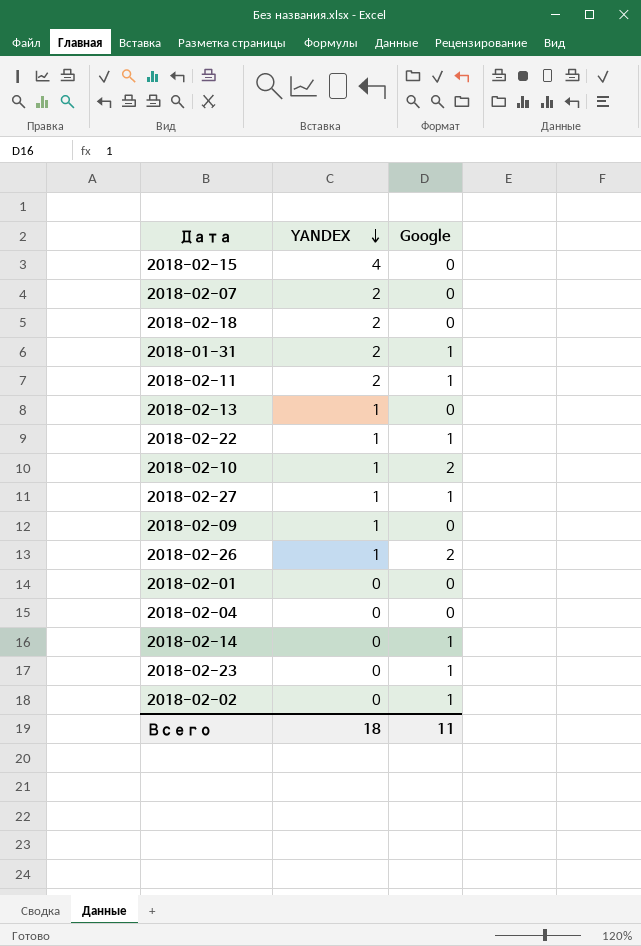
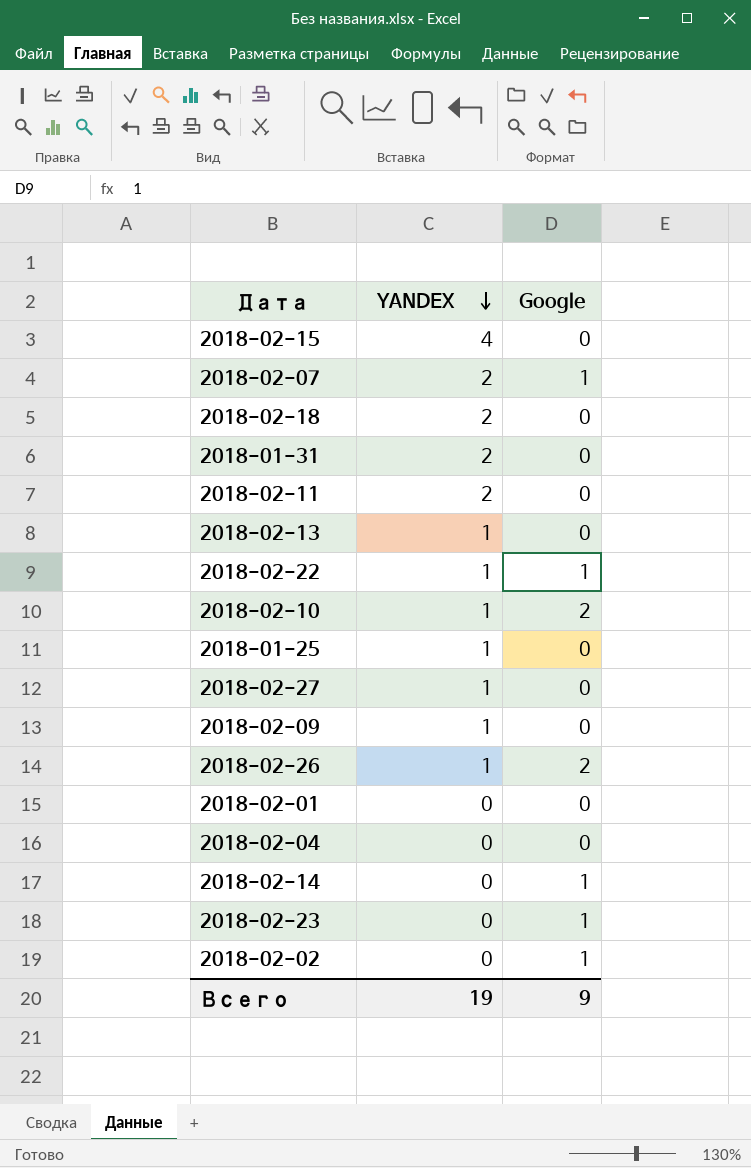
2018-02-07 | Google: 0 -> 1
2018-01-31 | Google: 1 -> 0
2018-02-11 | Google: 1 -> 0
row 2018-01-25: none -> 1 | 0
2018-02-27 | Google: 1 -> 0
Всего | YANDEX: 18 -> 19
Всего | Google: 11 -> 9

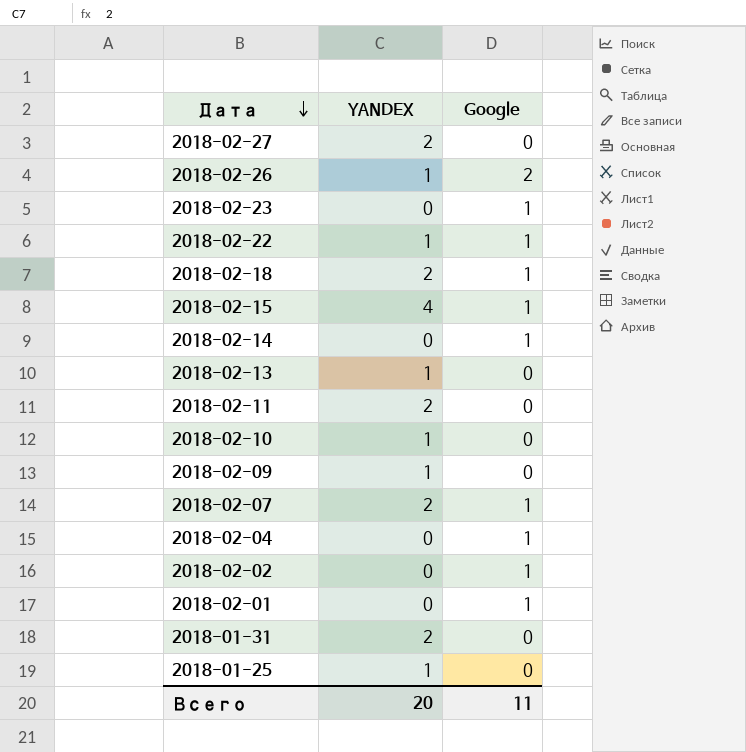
row order: YANDEX descending -> Дата descending
2018-02-27 | YANDEX: 1 -> 2
2018-02-18 | Google: 0 -> 1
2018-02-15 | Google: 0 -> 1
2018-02-10 | Google: 2 -> 0
2018-02-04 | Google: 0 -> 1
2018-02-01 | Google: 0 -> 1
Всего | YANDEX: 19 -> 20
Всего | Google: 9 -> 11

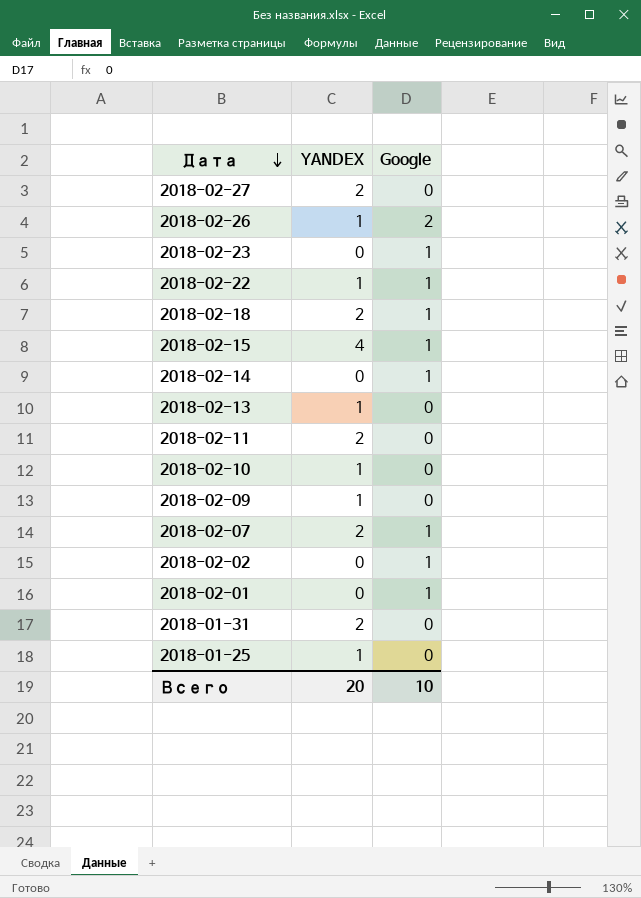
row 2018-02-04: 0 | 1 -> none
Всего | Google: 11 -> 10

